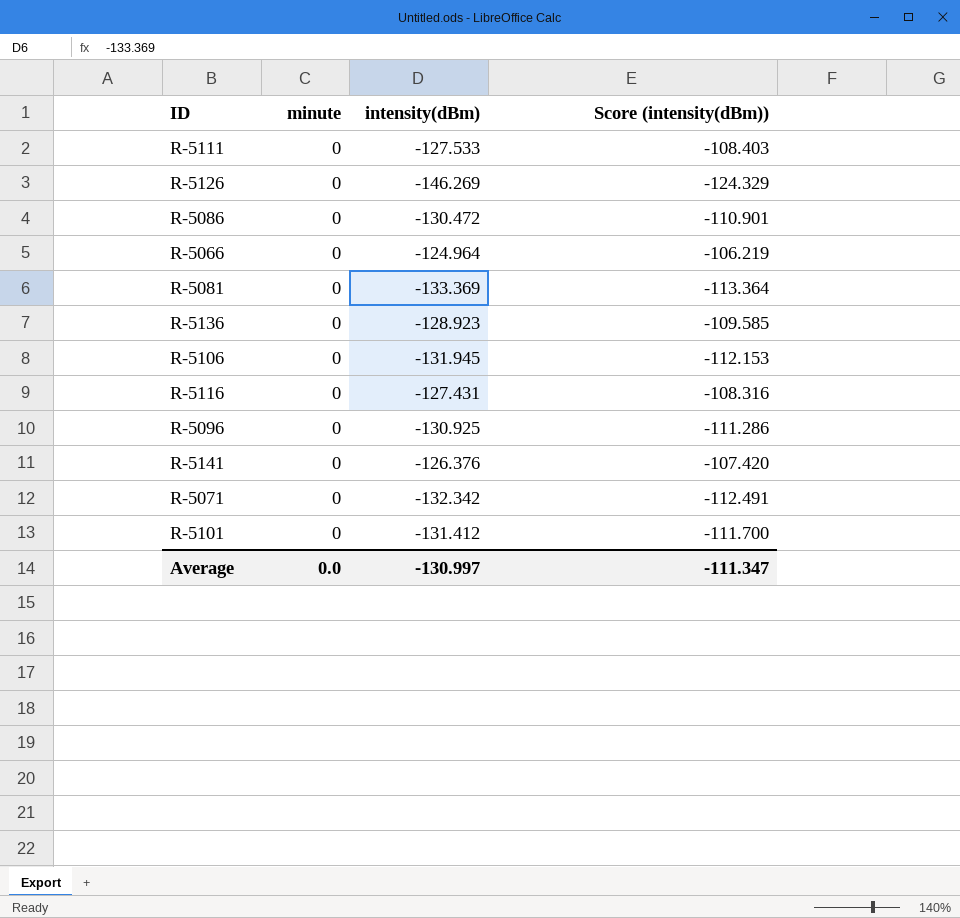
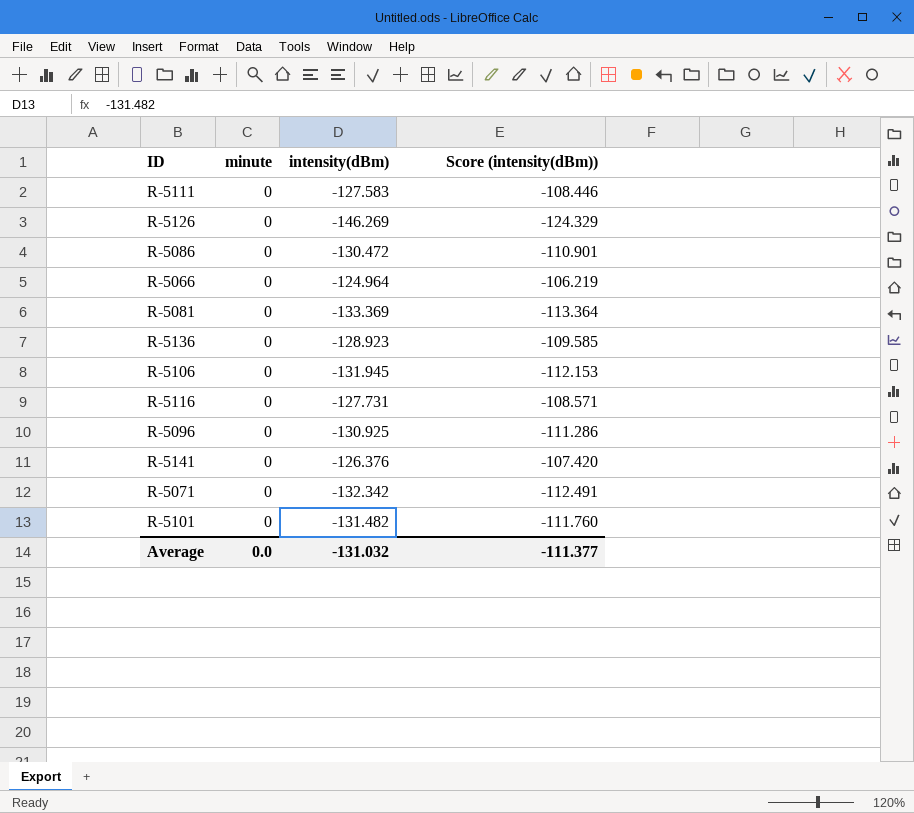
R-5111 | intensity(dBm): -127.533 -> -127.583
R-5111 | Score (intensity(dBm)): -108.403 -> -108.446
R-5116 | intensity(dBm): -127.431 -> -127.731
R-5116 | Score (intensity(dBm)): -108.316 -> -108.571
R-5101 | intensity(dBm): -131.412 -> -131.482
R-5101 | Score (intensity(dBm)): -111.700 -> -111.760
Average | intensity(dBm): -130.997 -> -131.032
Average | Score (intensity(dBm)): -111.347 -> -111.377

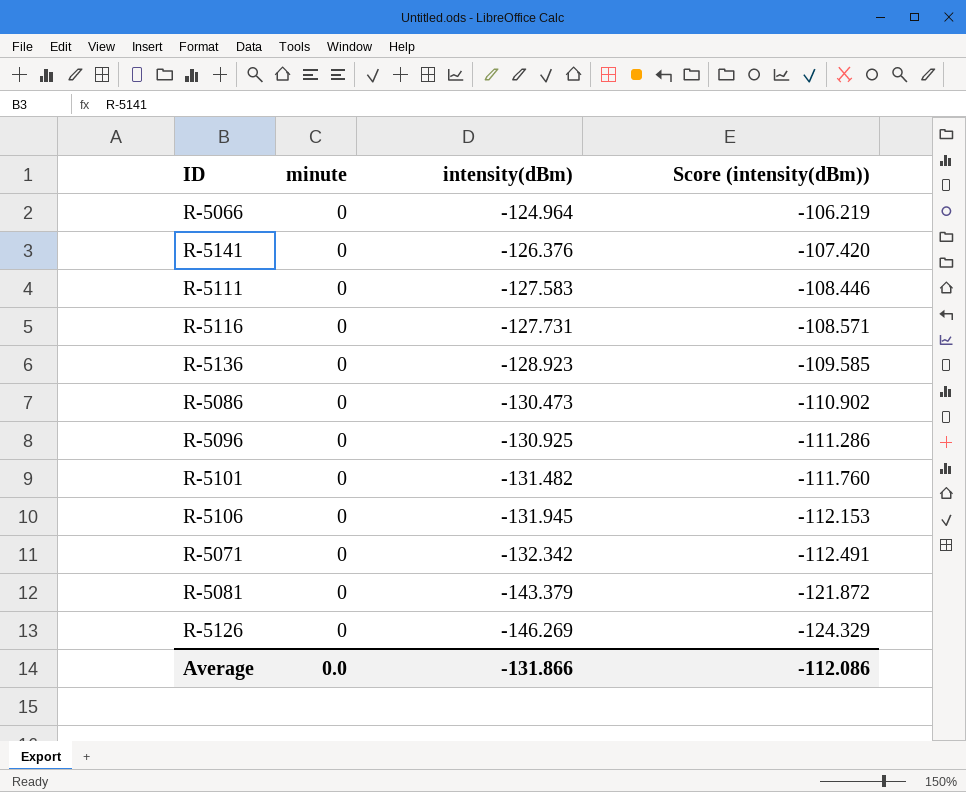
row order: none -> intensity(dBm) descending
R-5086 | intensity(dBm): -130.472 -> -130.473
R-5086 | Score (intensity(dBm)): -110.901 -> -110.902
R-5081 | intensity(dBm): -133.369 -> -143.379
R-5081 | Score (intensity(dBm)): -113.364 -> -121.872
Average | intensity(dBm): -131.032 -> -131.866
Average | Score (intensity(dBm)): -111.377 -> -112.086

